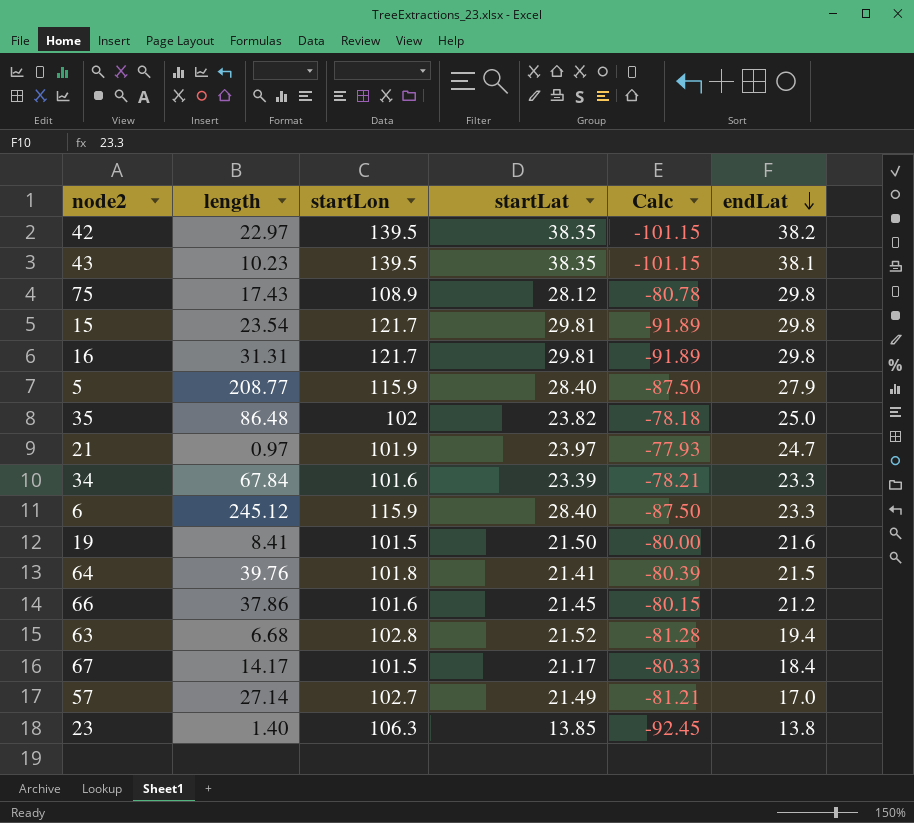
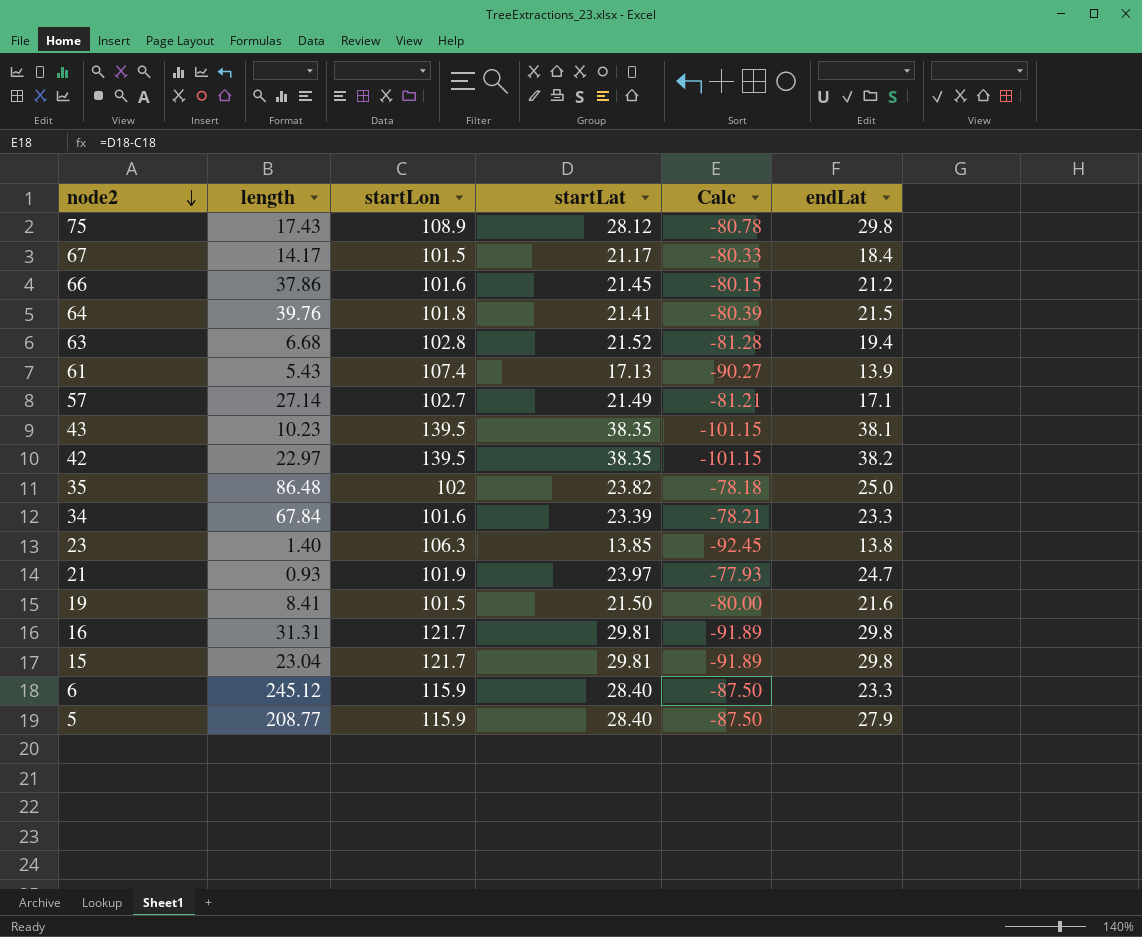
row order: endLat descending -> node2 descending
row 61: none -> 5.43 | 107.4 | 17.13 | -90.27 | 13.9
57 | endLat: 17.0 -> 17.1
21 | length: 0.97 -> 0.93
15 | length: 23.54 -> 23.04

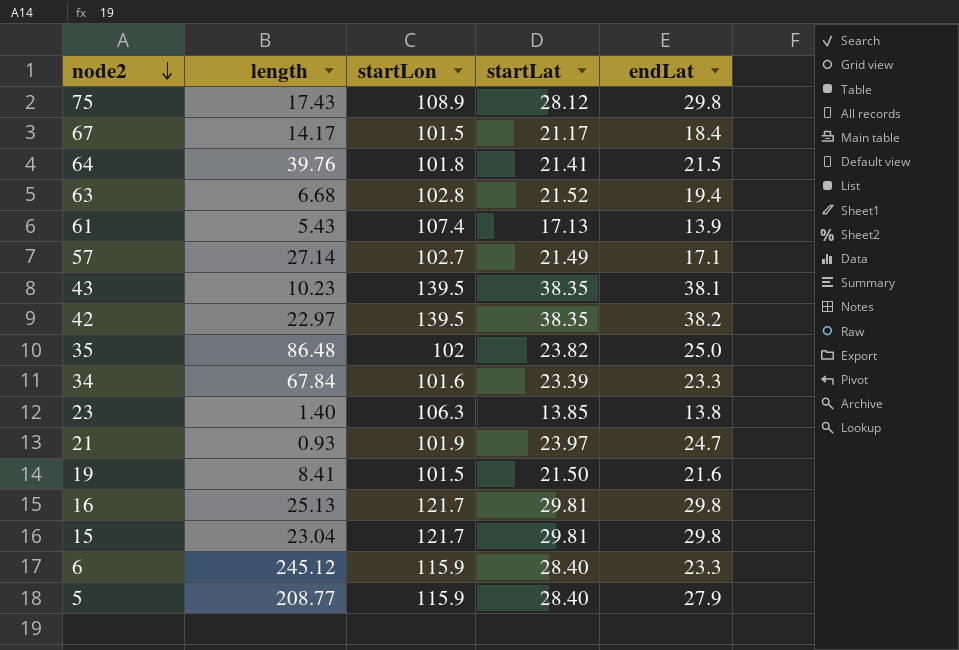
column Calc | formula: [startLat] - [startLon] -> none
row 66: 37.86 | 101.6 | 21.45 | -80.15 | 21.2 -> none
16 | length: 31.31 -> 25.13

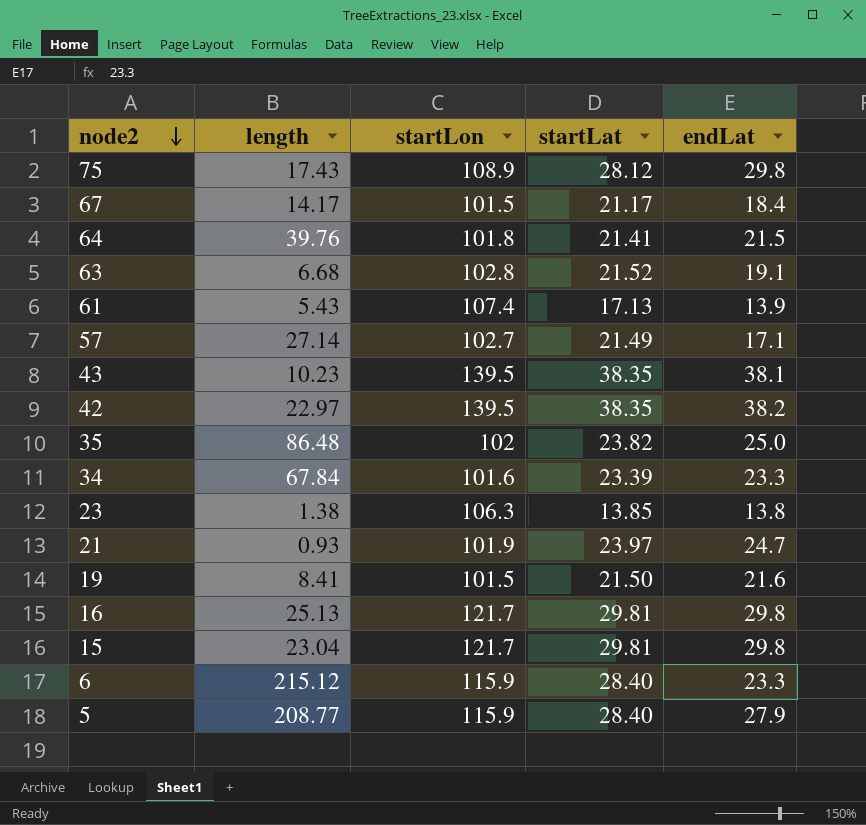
63 | endLat: 19.4 -> 19.1
23 | length: 1.40 -> 1.38
6 | length: 245.12 -> 215.12

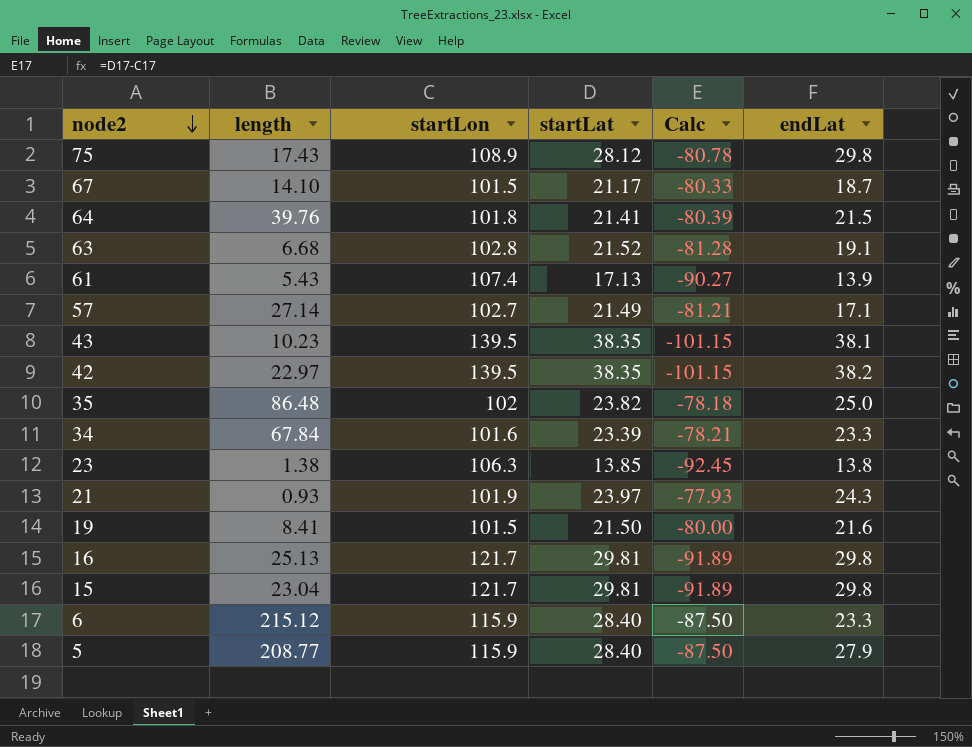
column Calc | formula: none -> [startLat] - [startLon]
67 | length: 14.17 -> 14.10
67 | endLat: 18.4 -> 18.7
21 | endLat: 24.7 -> 24.3

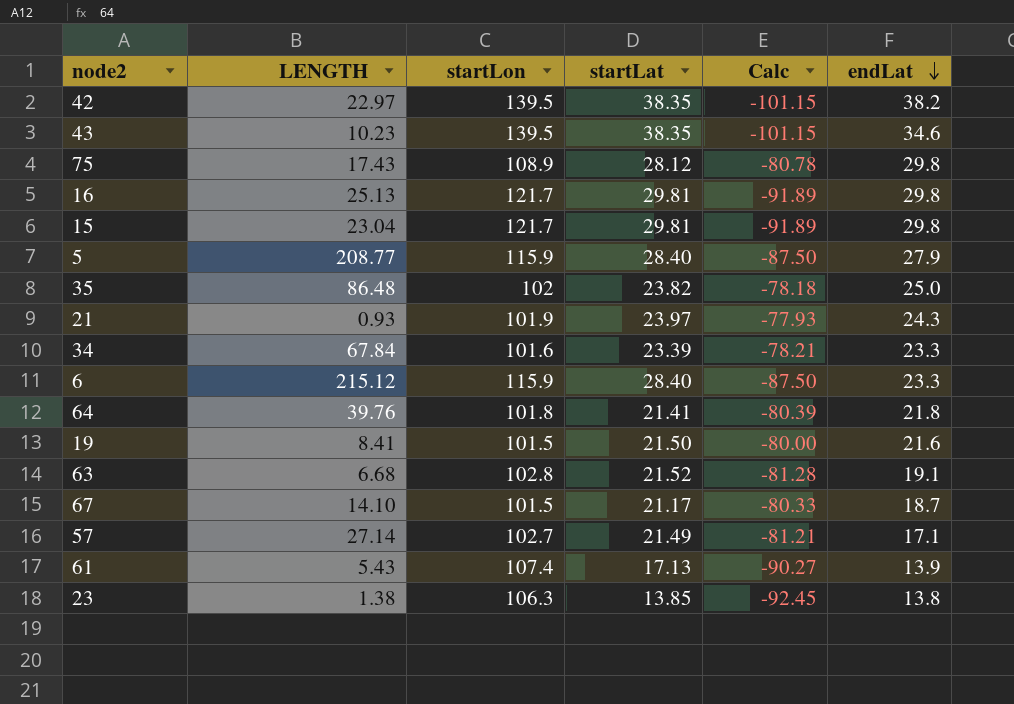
row order: node2 descending -> endLat descending
column name: length -> LENGTH
43 | endLat: 38.1 -> 34.6
64 | endLat: 21.5 -> 21.8

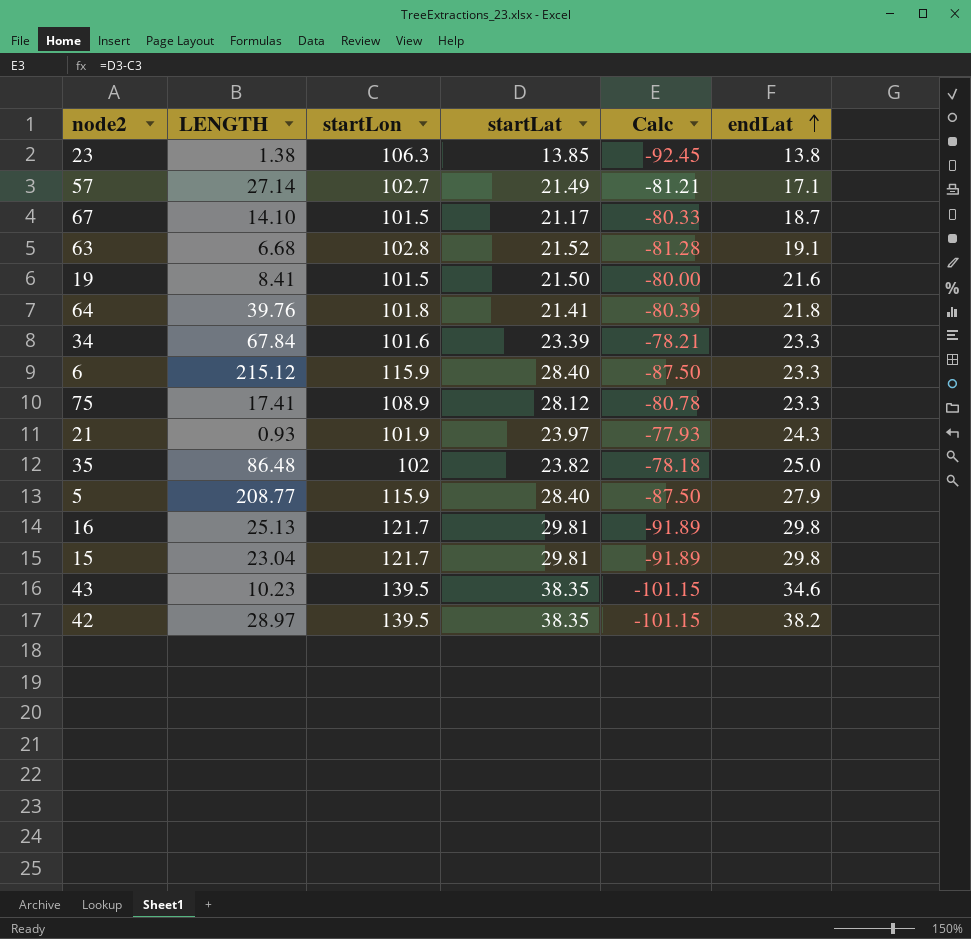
row order: endLat descending -> endLat ascending
row 61: 5.43 | 107.4 | 17.13 | -90.27 | 13.9 -> none
75 | LENGTH: 17.43 -> 17.41
75 | endLat: 29.8 -> 23.3
42 | LENGTH: 22.97 -> 28.97

